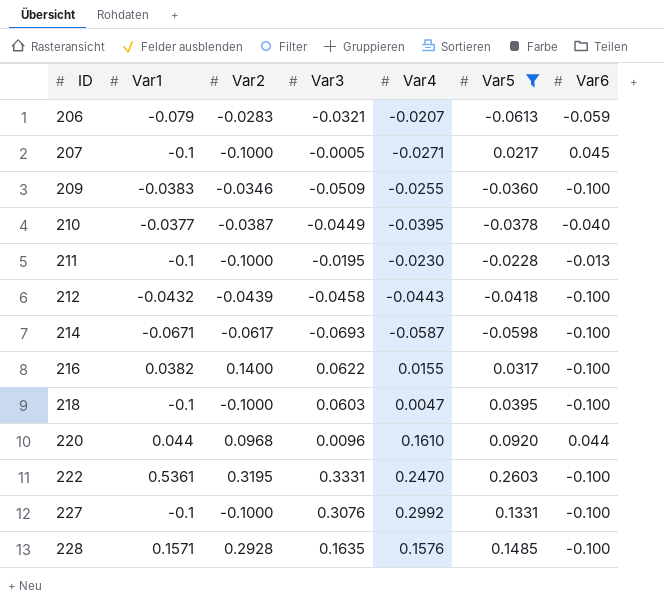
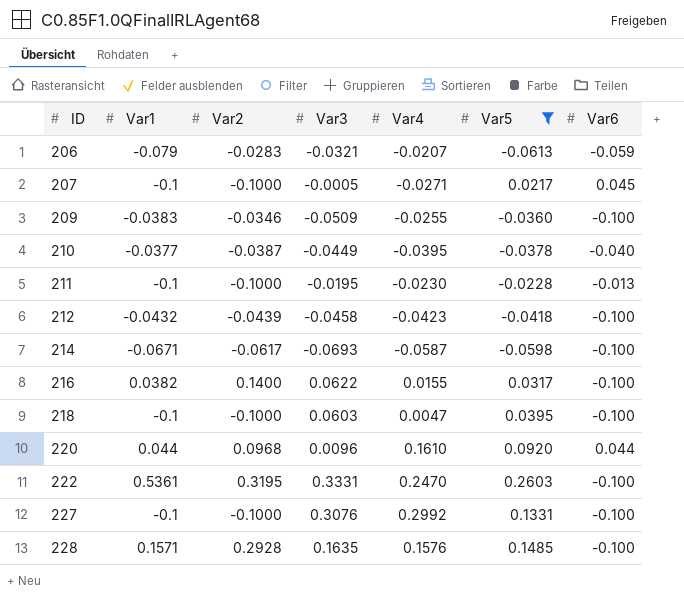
212 | Var4: -0.0443 -> -0.0423

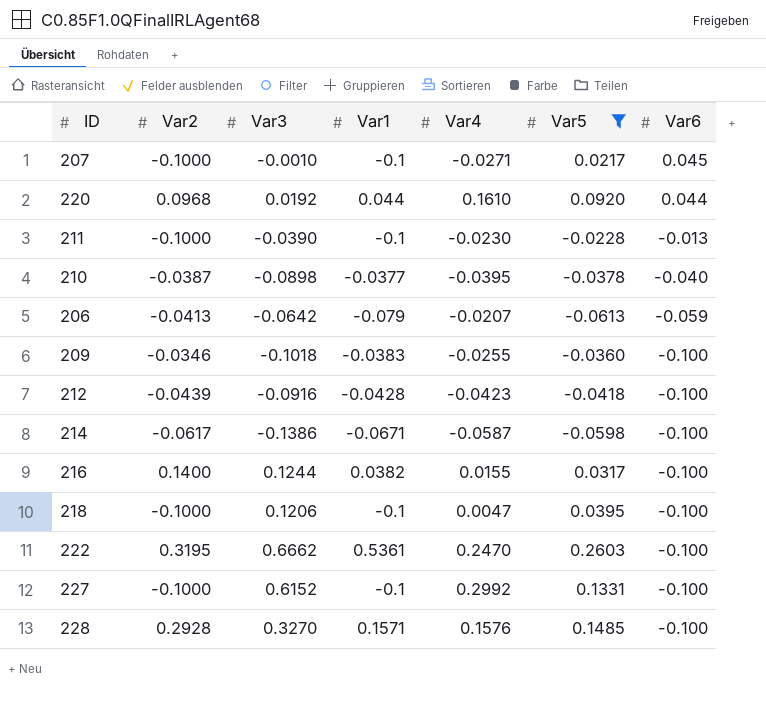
row order: ID ascending -> Var6 descending
column Var1 | position: 2 -> 4
207 | Var3: -0.0005 -> -0.0010
220 | Var3: 0.0096 -> 0.0192
211 | Var3: -0.0195 -> -0.0390
210 | Var3: -0.0449 -> -0.0898
206 | Var2: -0.0283 -> -0.0413
206 | Var3: -0.0321 -> -0.0642
209 | Var3: -0.0509 -> -0.1018
212 | Var3: -0.0458 -> -0.0916
212 | Var1: -0.0432 -> -0.0428
214 | Var3: -0.0693 -> -0.1386
216 | Var3: 0.0622 -> 0.1244
218 | Var3: 0.0603 -> 0.1206
222 | Var3: 0.3331 -> 0.6662
227 | Var3: 0.3076 -> 0.6152
228 | Var3: 0.1635 -> 0.3270

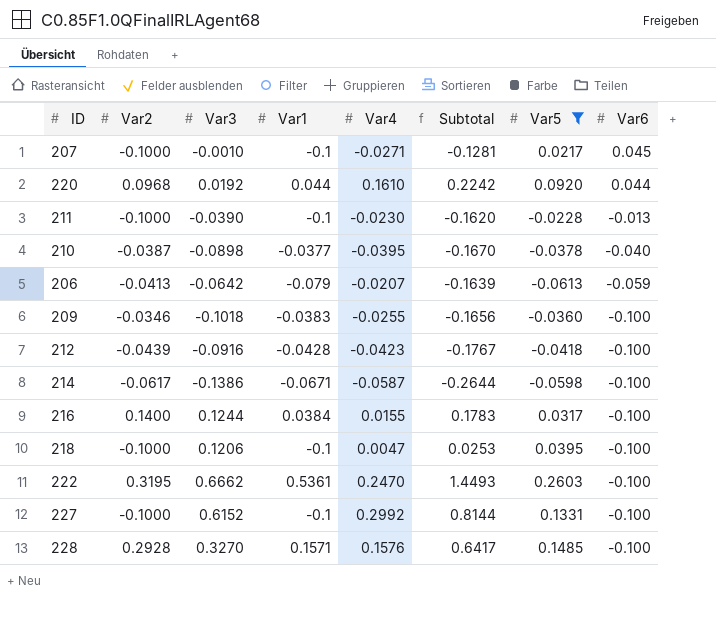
column Subtotal | formula: none -> [Var3] + [Var1] + [Var4]
216 | Var1: 0.0382 -> 0.0384

